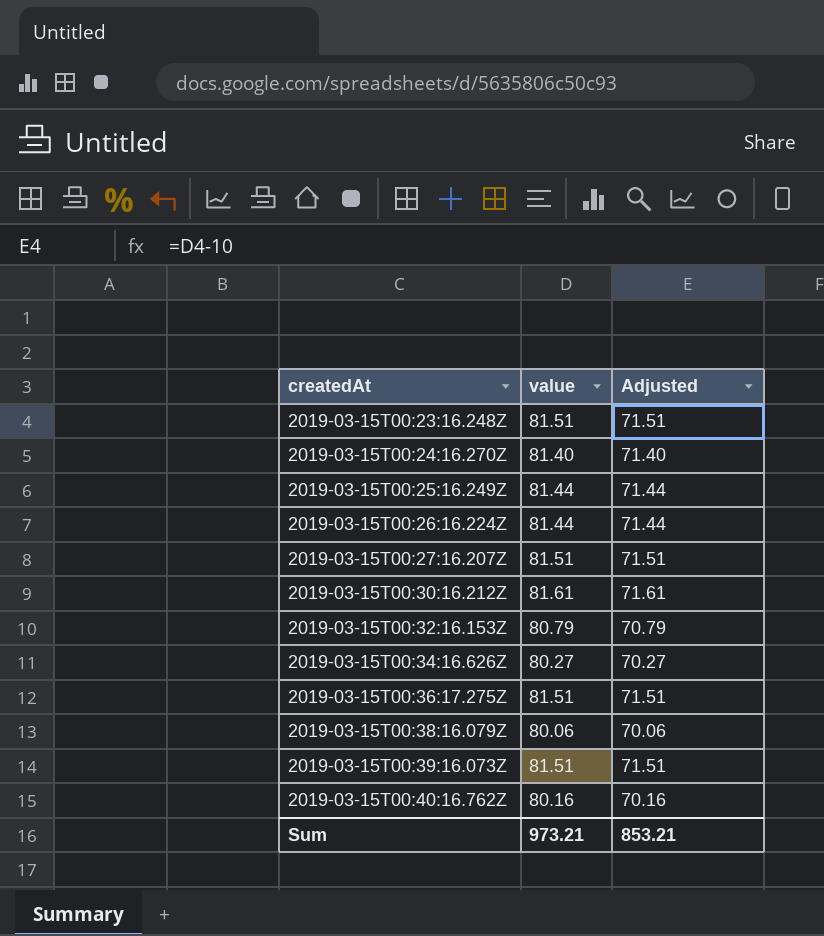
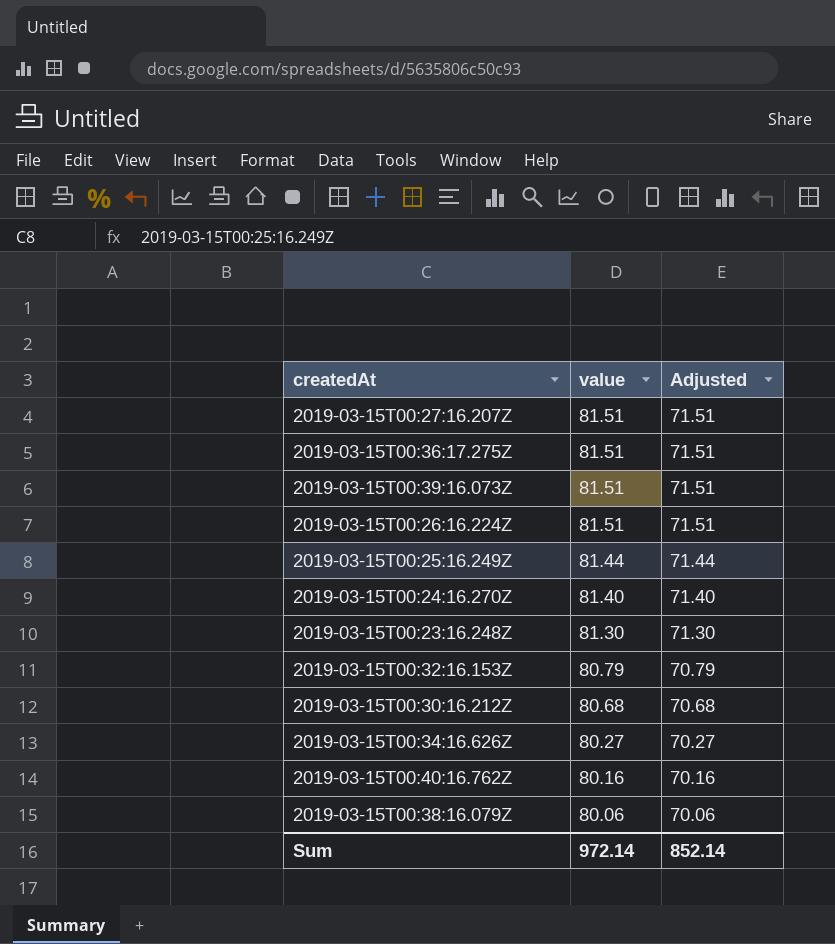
row order: createdAt ascending -> value descending
2019-03-15T00:26:16.224Z | value: 81.44 -> 81.51
2019-03-15T00:26:16.224Z | Adjusted: 71.44 -> 71.51
2019-03-15T00:23:16.248Z | value: 81.51 -> 81.30
2019-03-15T00:23:16.248Z | Adjusted: 71.51 -> 71.30
2019-03-15T00:30:16.212Z | value: 81.61 -> 80.68
2019-03-15T00:30:16.212Z | Adjusted: 71.61 -> 70.68
Sum | value: 973.21 -> 972.14
Sum | Adjusted: 853.21 -> 852.14

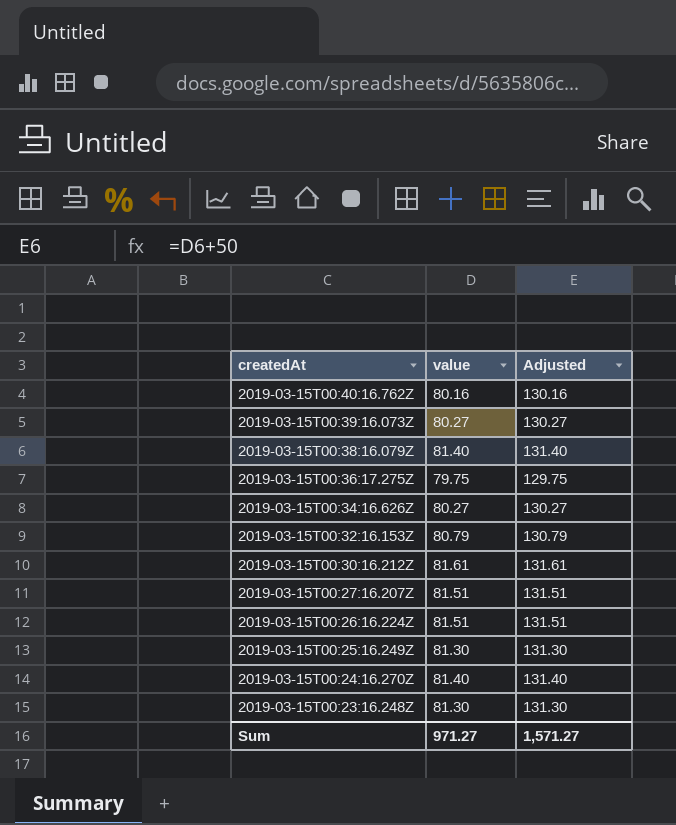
row order: value descending -> createdAt descending
column Adjusted | formula: [value] - 10 -> [value] + 50
2019-03-15T00:39:16.073Z | value: 81.51 -> 80.27
2019-03-15T00:38:16.079Z | value: 80.06 -> 81.40
2019-03-15T00:36:17.275Z | value: 81.51 -> 79.75
2019-03-15T00:30:16.212Z | value: 80.68 -> 81.61
2019-03-15T00:25:16.249Z | value: 81.44 -> 81.30
Sum | value: 972.14 -> 971.27
Sum | Adjusted: 852.14 -> 1,571.27

